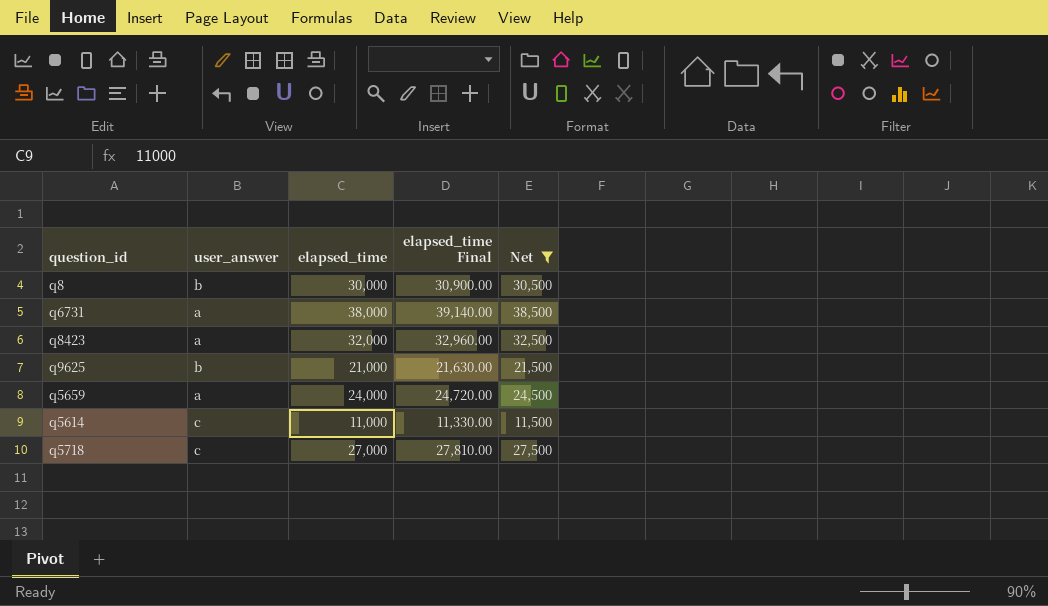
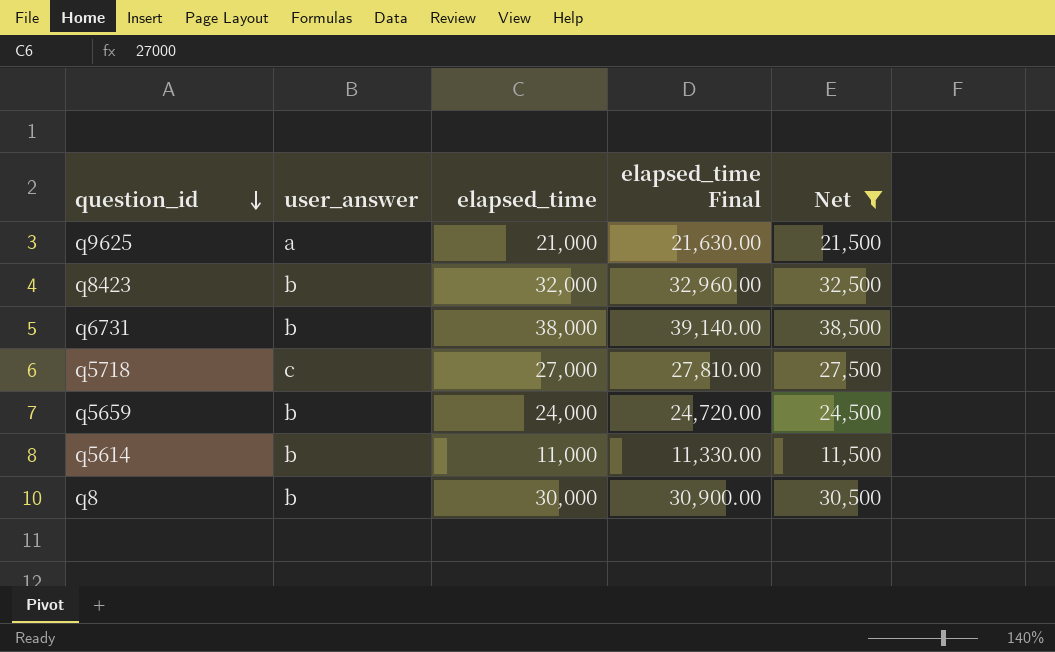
row order: none -> question_id descending
q9625 | user_answer: b -> a
q8423 | user_answer: a -> b
q6731 | user_answer: a -> b
q5659 | user_answer: a -> b
q5614 | user_answer: c -> b

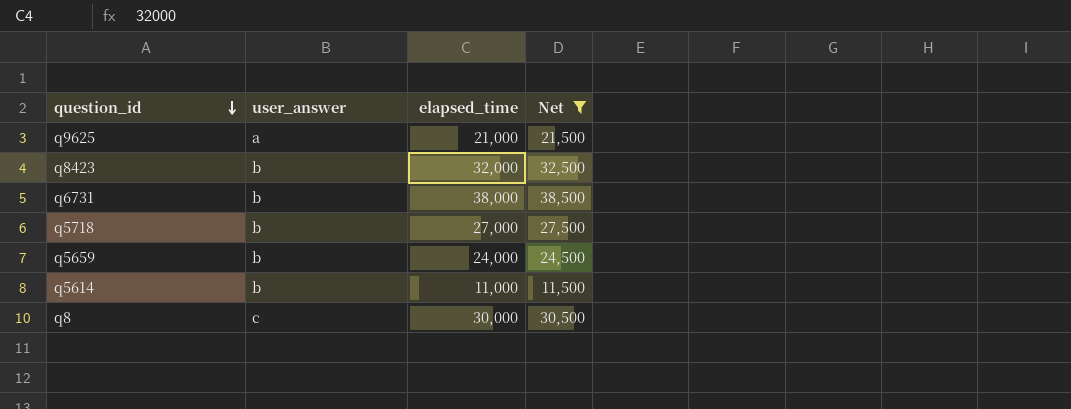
column elapsed_time Final | formula: [elapsed_time] * 1.03 -> none
q5718 | user_answer: c -> b
q8 | user_answer: b -> c

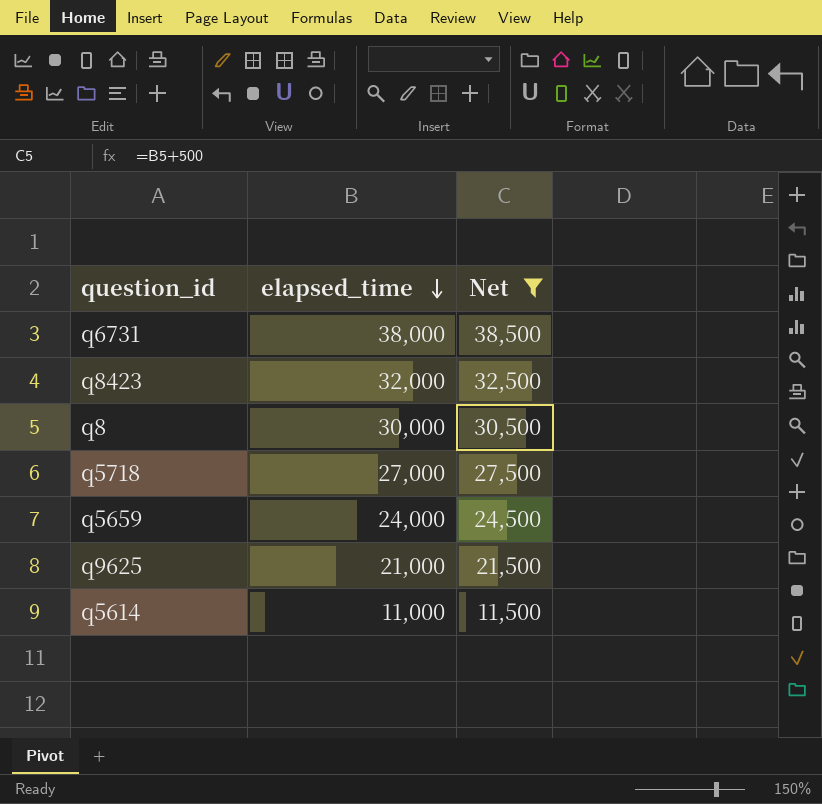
row order: question_id descending -> elapsed_time descending
column user_answer | position: 2 -> none

